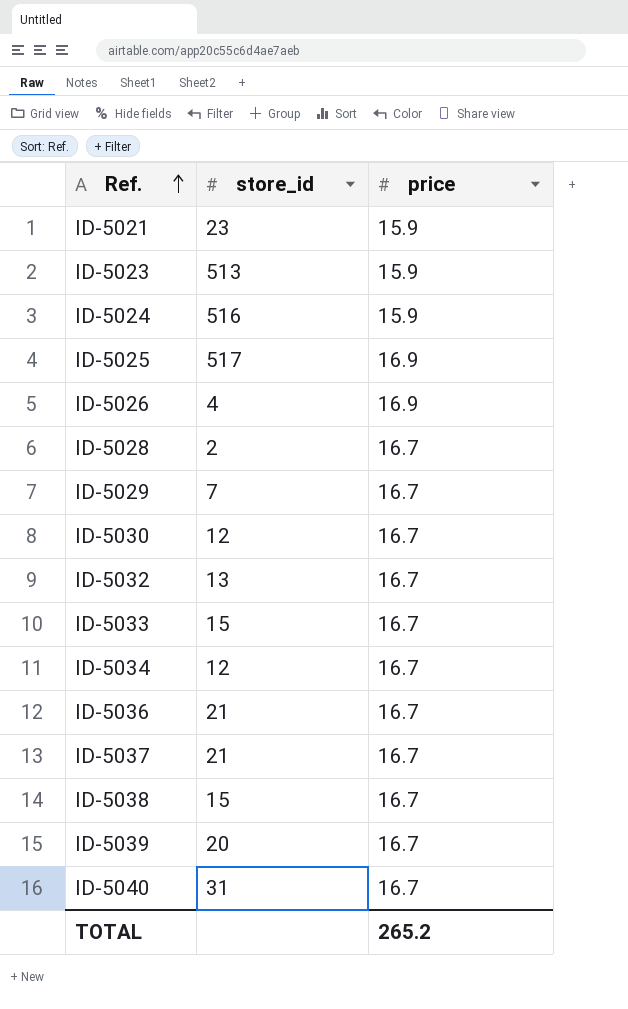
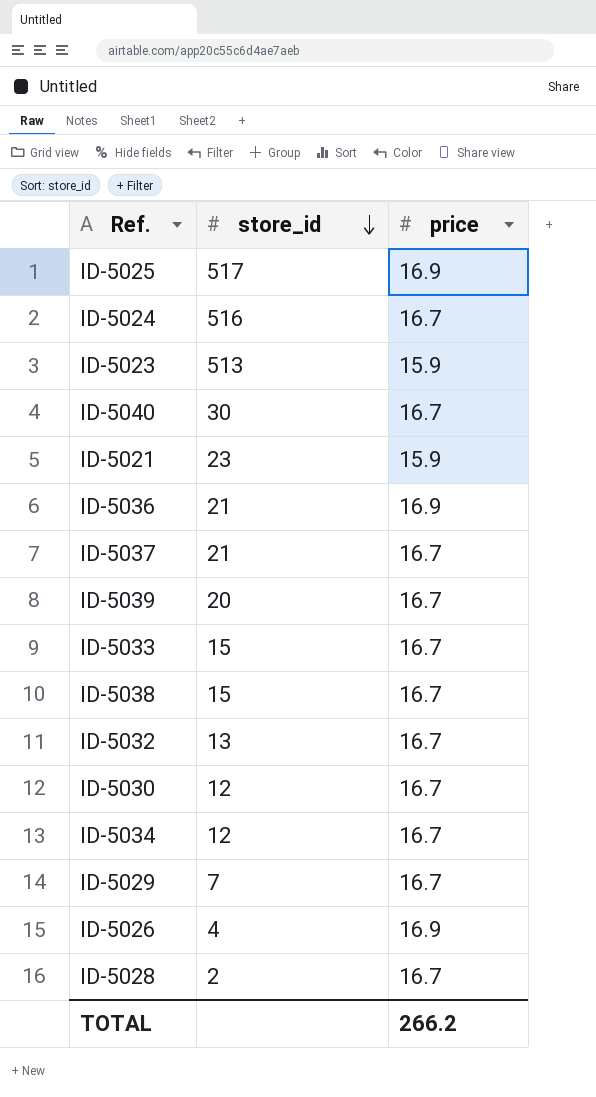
row order: Ref. ascending -> store_id descending
ID-5024 | price: 15.9 -> 16.7
ID-5040 | store_id: 31 -> 30
ID-5036 | price: 16.7 -> 16.9
TOTAL | price: 265.2 -> 266.2

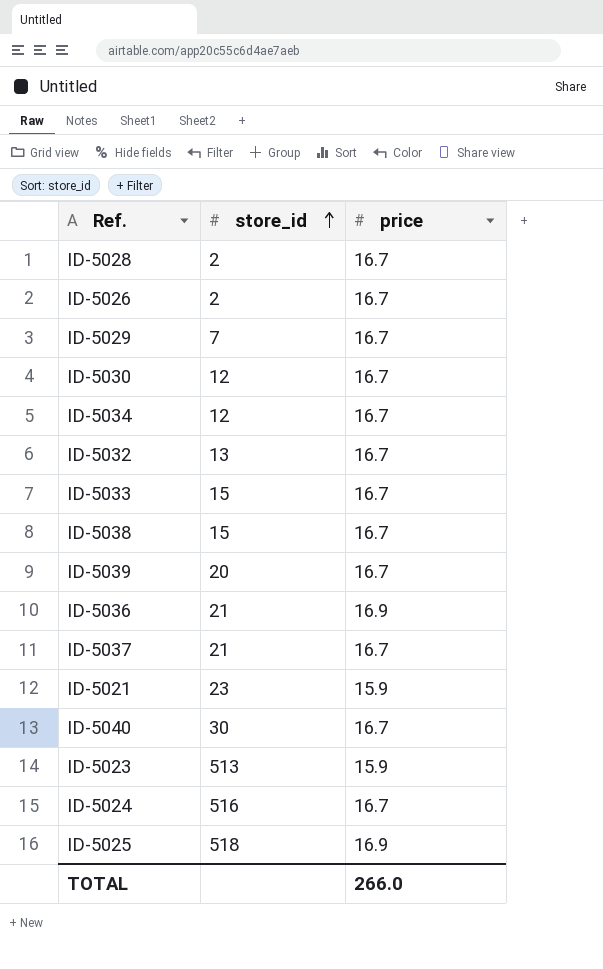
row order: store_id descending -> store_id ascending
ID-5026 | store_id: 4 -> 2
ID-5026 | price: 16.9 -> 16.7
ID-5025 | store_id: 517 -> 518
TOTAL | price: 266.2 -> 266.0

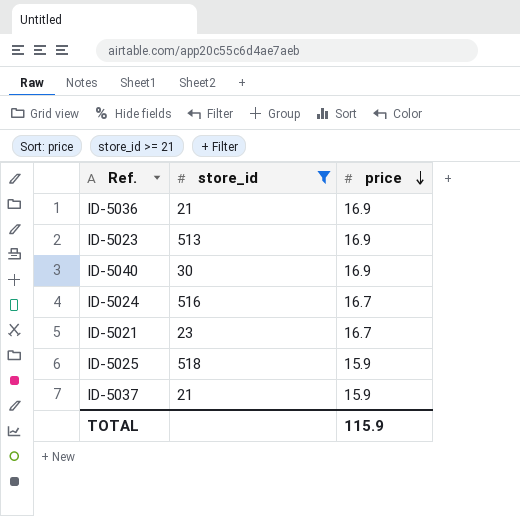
filter: none -> store_id >= 21
row order: store_id ascending -> price descending
ID-5023 | price: 15.9 -> 16.9
ID-5040 | price: 16.7 -> 16.9
ID-5021 | price: 15.9 -> 16.7
ID-5025 | price: 16.9 -> 15.9
ID-5037 | price: 16.7 -> 15.9
TOTAL | price: 266.0 -> 115.9

